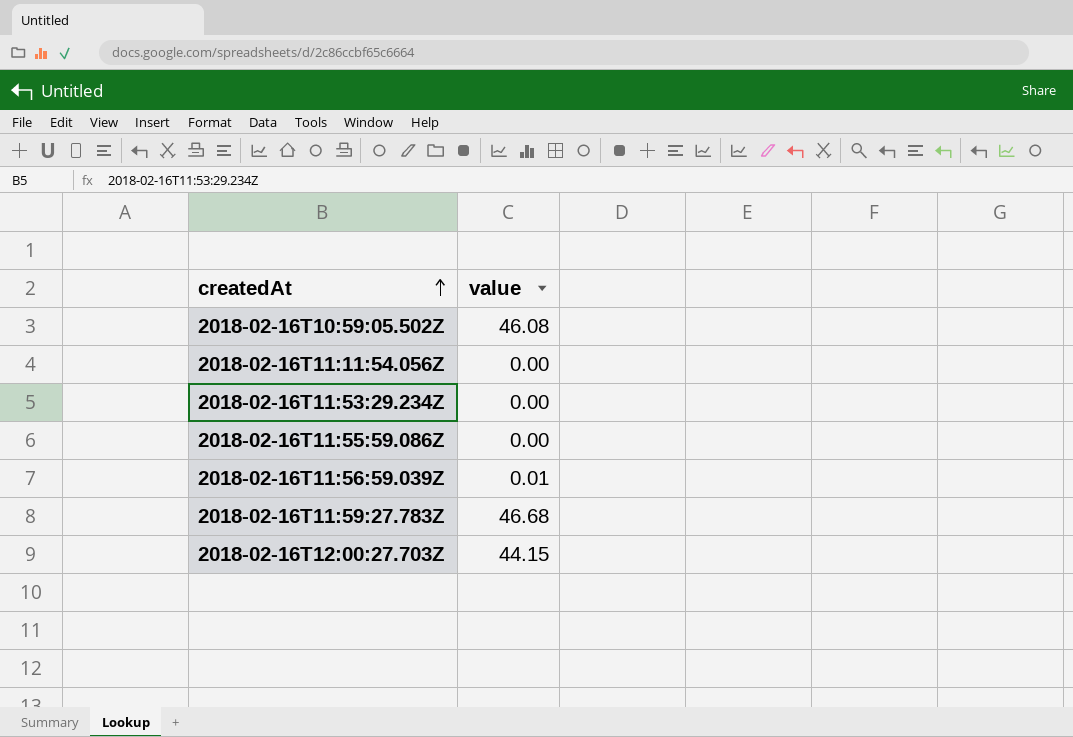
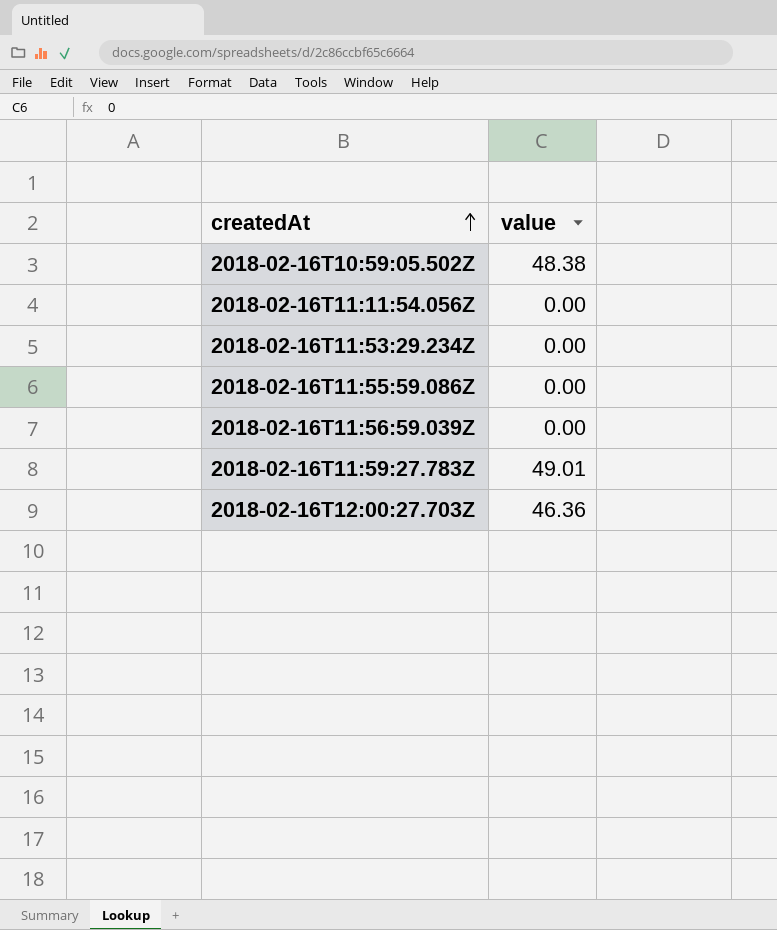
2018-02-16T10:59:05.502Z | value: 46.08 -> 48.38
2018-02-16T11:56:59.039Z | value: 0.01 -> 0.00
2018-02-16T11:59:27.783Z | value: 46.68 -> 49.01
2018-02-16T12:00:27.703Z | value: 44.15 -> 46.36

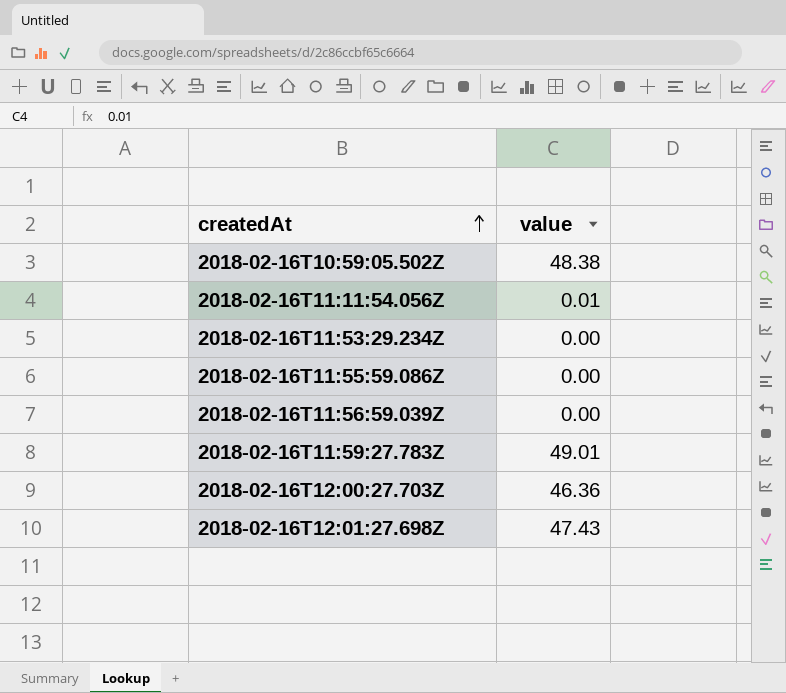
2018-02-16T11:11:54.056Z | value: 0.00 -> 0.01
row 2018-02-16T12:01:27.698Z: none -> 47.43

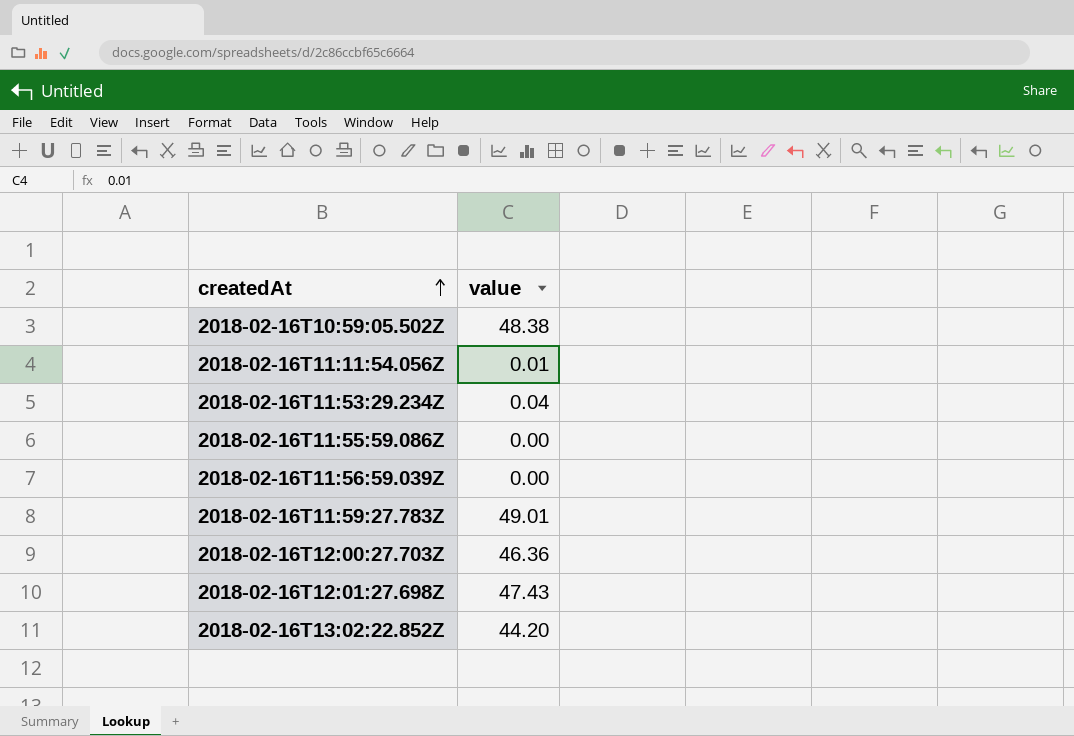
2018-02-16T11:53:29.234Z | value: 0.00 -> 0.04
row 2018-02-16T13:02:22.852Z: none -> 44.20

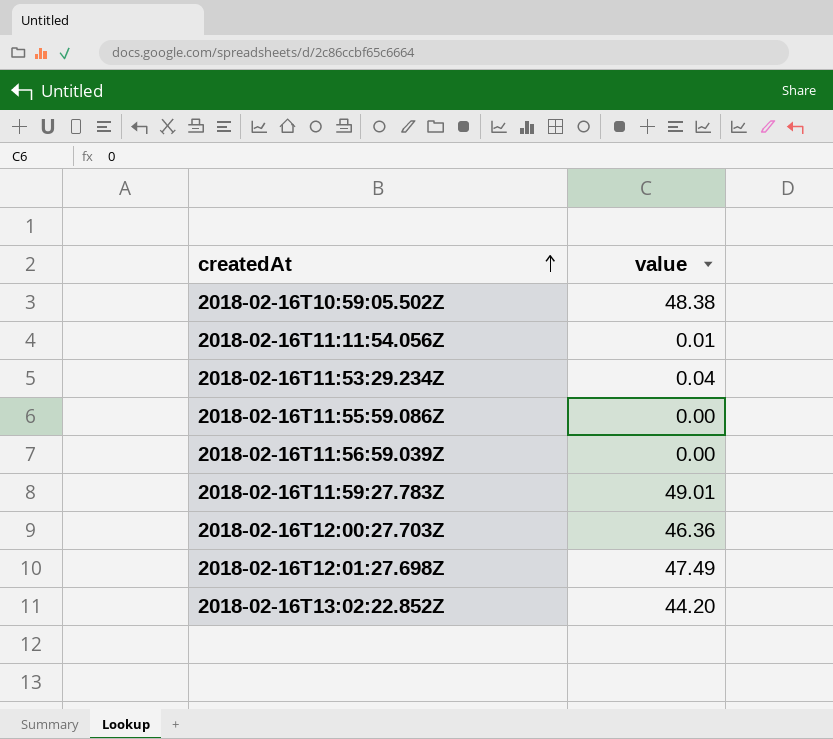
2018-02-16T12:01:27.698Z | value: 47.43 -> 47.49

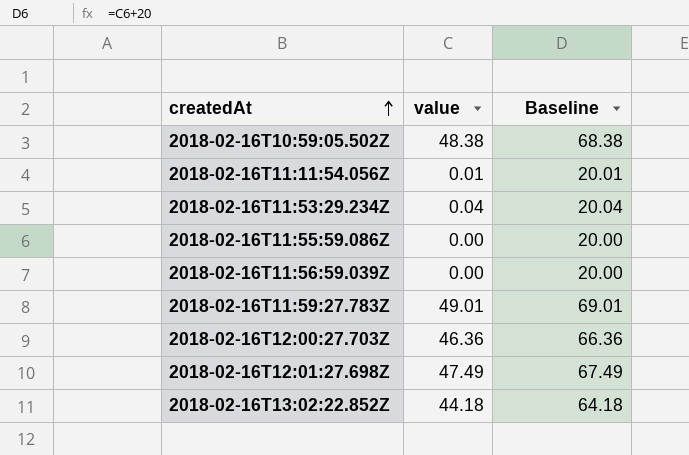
column Baseline | formula: none -> [value] + 20
2018-02-16T13:02:22.852Z | value: 44.20 -> 44.18

